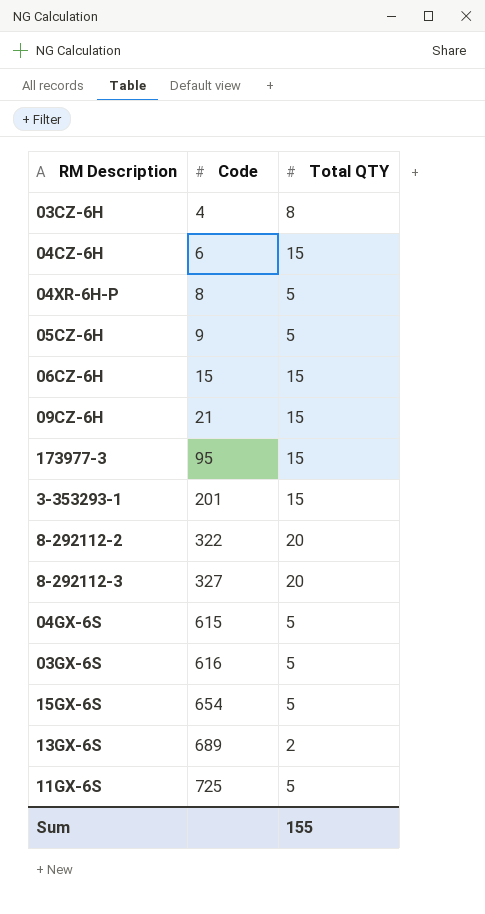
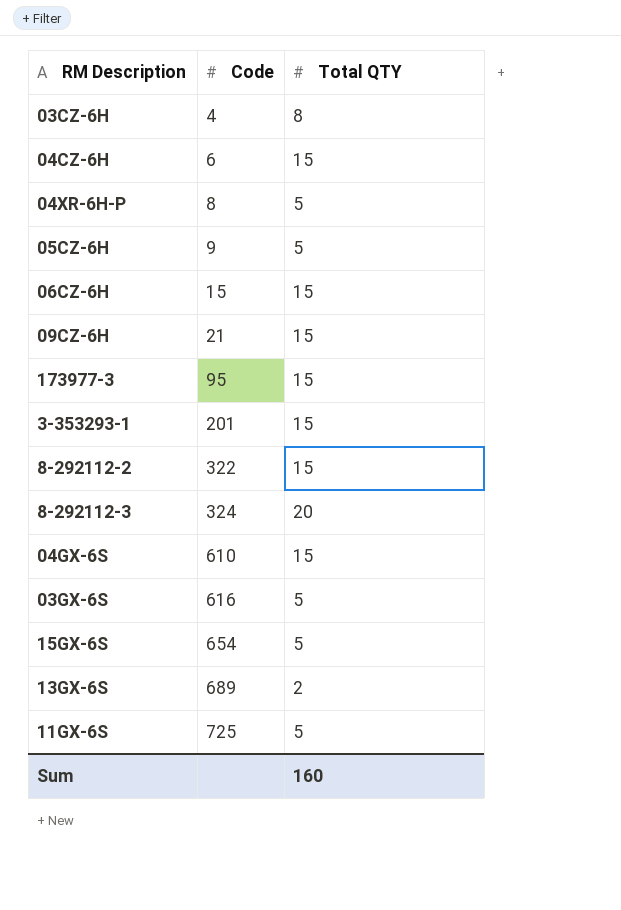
8-292112-2 | Total QTY: 20 -> 15
8-292112-3 | Code: 327 -> 324
04GX-6S | Code: 615 -> 610
04GX-6S | Total QTY: 5 -> 15
Sum | Total QTY: 155 -> 160

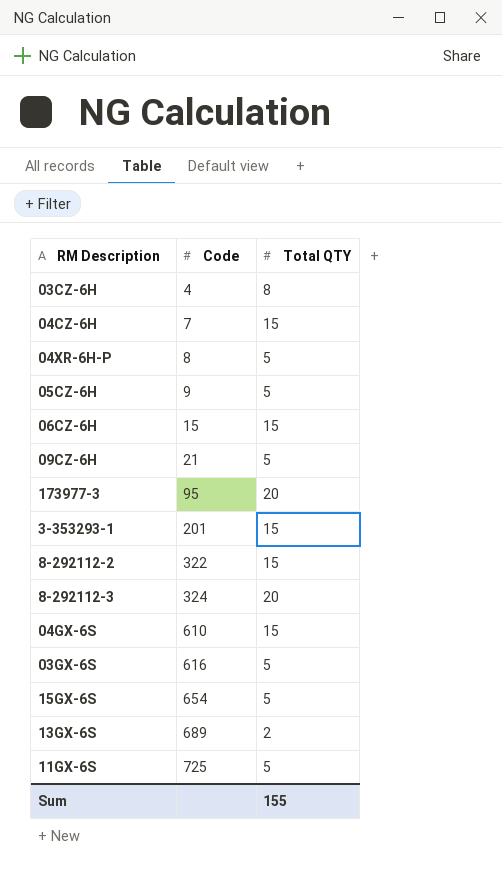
04CZ-6H | Code: 6 -> 7
09CZ-6H | Total QTY: 15 -> 5
173977-3 | Total QTY: 15 -> 20
Sum | Total QTY: 160 -> 155

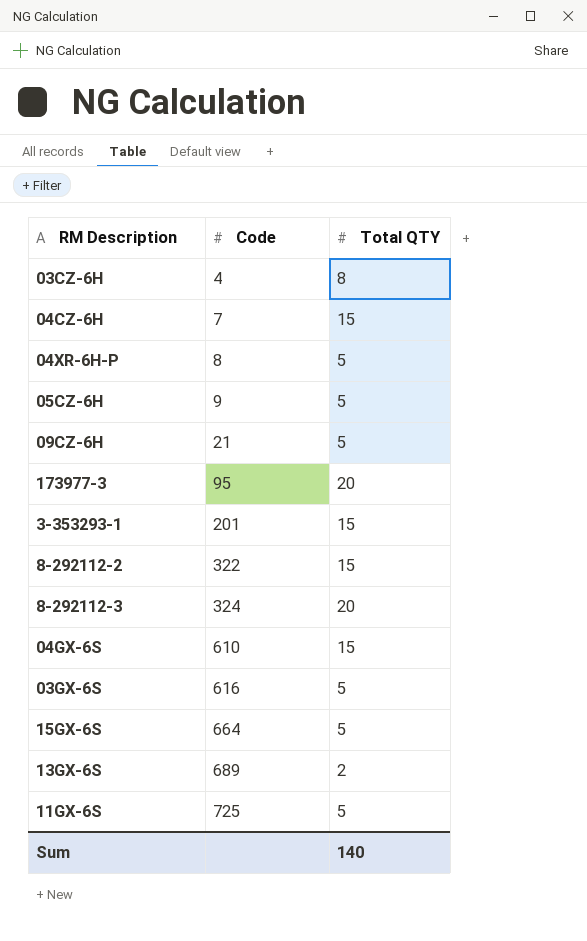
row 06CZ-6H: 15 | 15 -> none
15GX-6S | Code: 654 -> 664
Sum | Total QTY: 155 -> 140

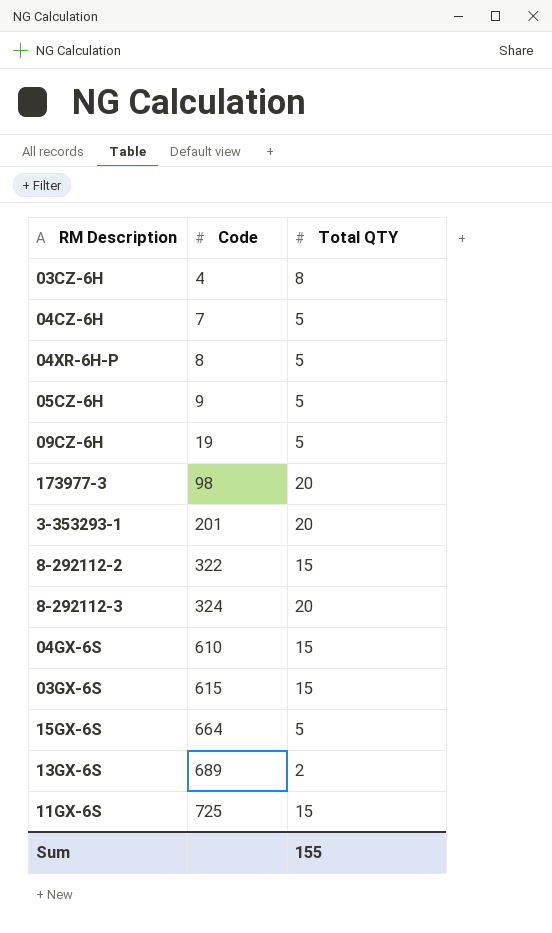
04CZ-6H | Total QTY: 15 -> 5
09CZ-6H | Code: 21 -> 19
173977-3 | Code: 95 -> 98
3-353293-1 | Total QTY: 15 -> 20
03GX-6S | Code: 616 -> 615
03GX-6S | Total QTY: 5 -> 15
11GX-6S | Total QTY: 5 -> 15
Sum | Total QTY: 140 -> 155

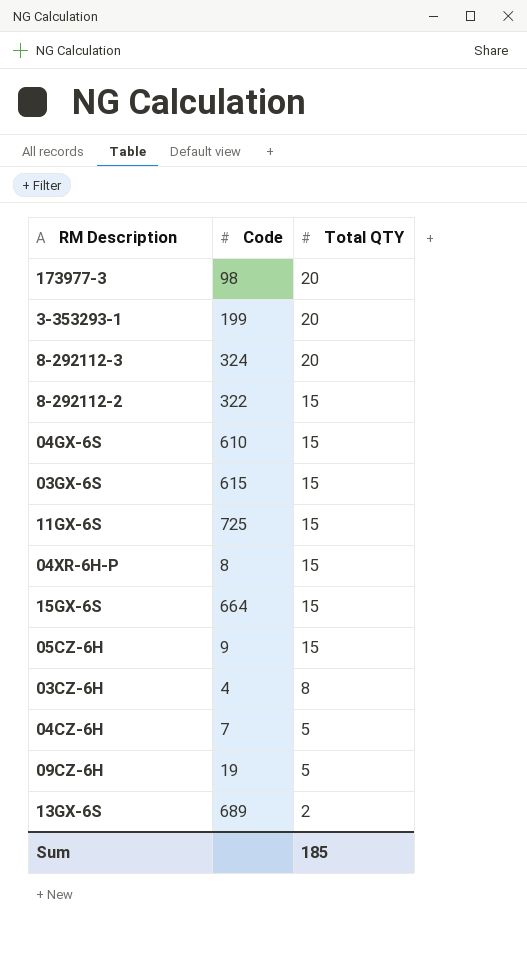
row order: Code ascending -> Total QTY descending
3-353293-1 | Code: 201 -> 199
04XR-6H-P | Total QTY: 5 -> 15
15GX-6S | Total QTY: 5 -> 15
05CZ-6H | Total QTY: 5 -> 15
Sum | Total QTY: 155 -> 185

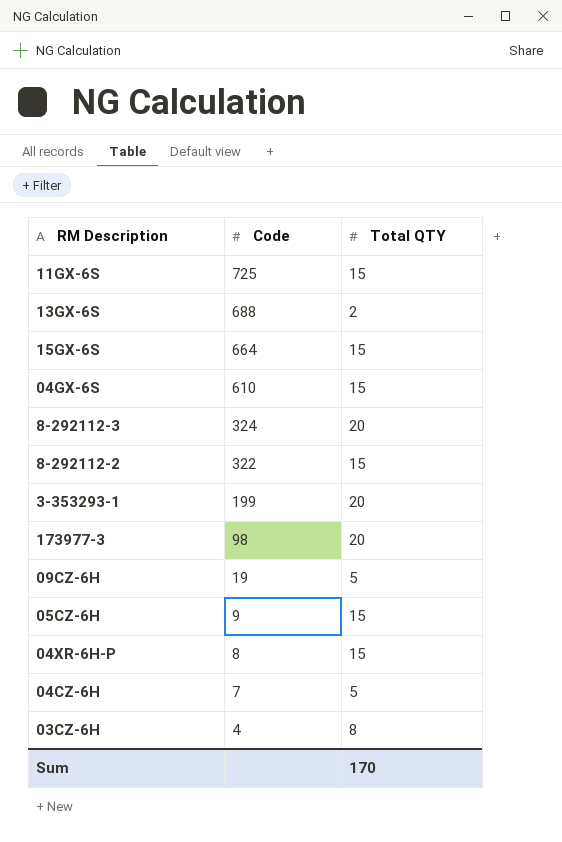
row order: Total QTY descending -> Code descending
row 03GX-6S: 615 | 15 -> none
13GX-6S | Code: 689 -> 688
Sum | Total QTY: 185 -> 170

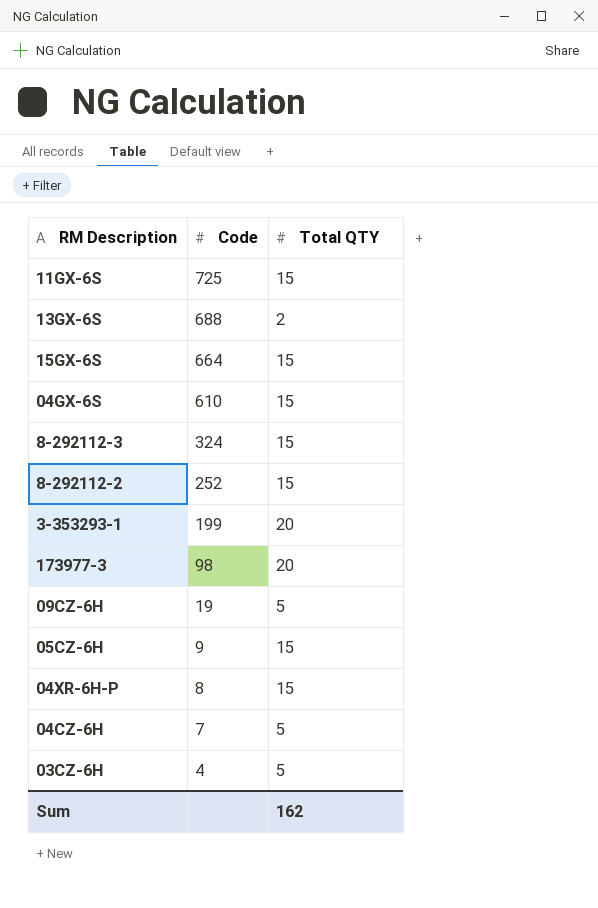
8-292112-3 | Total QTY: 20 -> 15
8-292112-2 | Code: 322 -> 252
03CZ-6H | Total QTY: 8 -> 5
Sum | Total QTY: 170 -> 162

